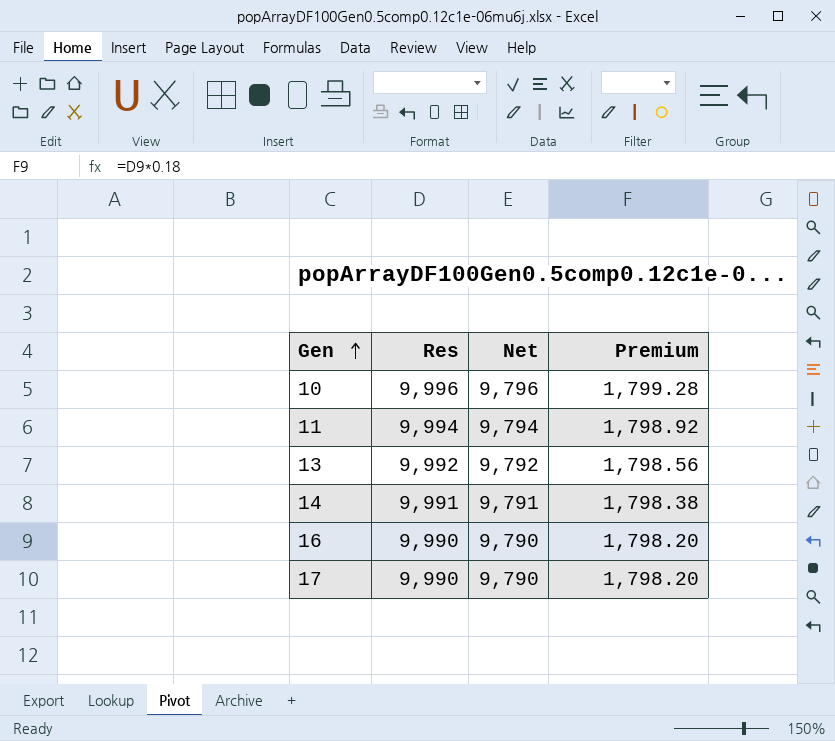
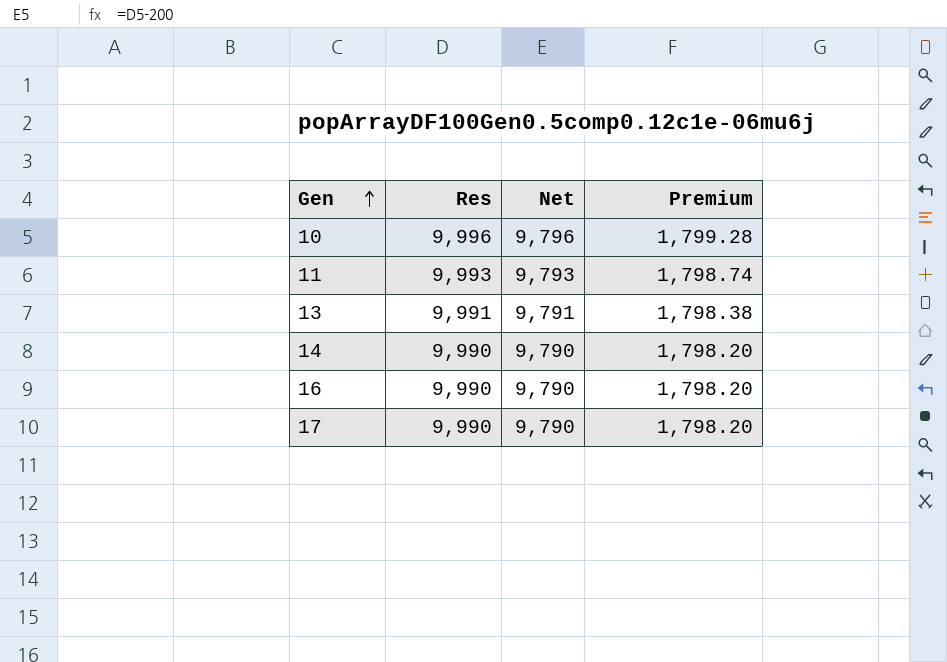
11 | Res: 9,994 -> 9,993
11 | Net: 9,794 -> 9,793
11 | Premium: 1,798.92 -> 1,798.74
13 | Res: 9,992 -> 9,991
13 | Net: 9,792 -> 9,791
13 | Premium: 1,798.56 -> 1,798.38
14 | Res: 9,991 -> 9,990
14 | Net: 9,791 -> 9,790
14 | Premium: 1,798.38 -> 1,798.20

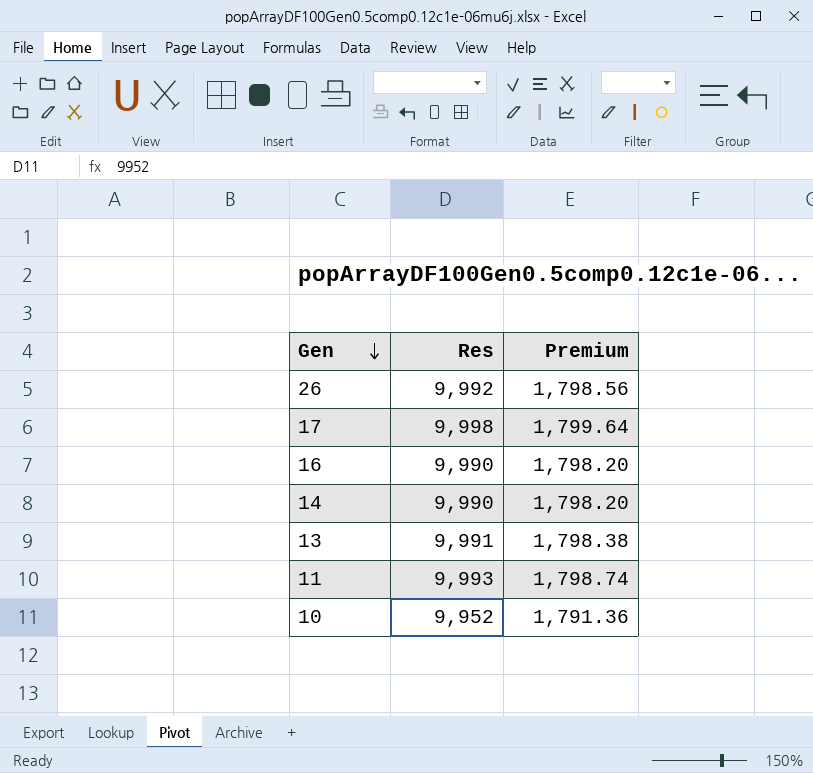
row order: Gen ascending -> Gen descending
column Net | formula: [Res] - 200 -> none
row 26: none -> 9,992 | 1,798.56
17 | Res: 9,990 -> 9,998
17 | Premium: 1,798.20 -> 1,799.64
10 | Res: 9,996 -> 9,952
10 | Premium: 1,799.28 -> 1,791.36

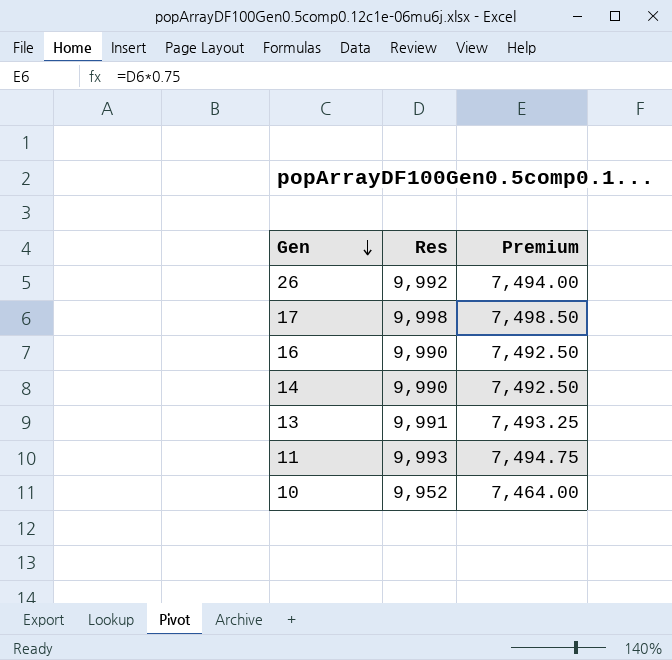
column Premium | formula: [Res] * 0.18 -> [Res] * 0.75

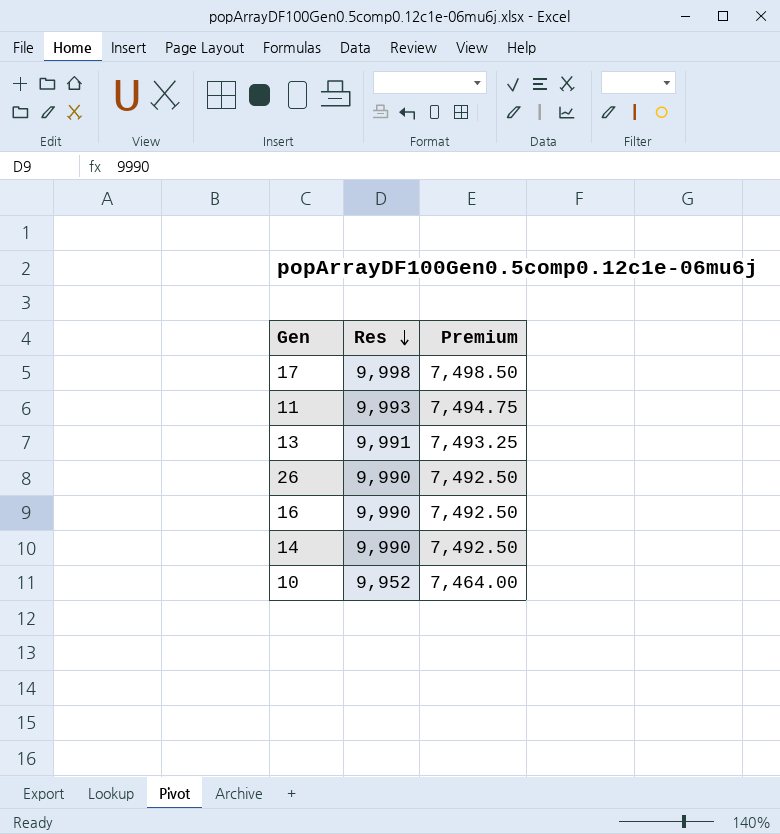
row order: Gen descending -> Res descending
26 | Res: 9,992 -> 9,990
26 | Premium: 7,494.00 -> 7,492.50

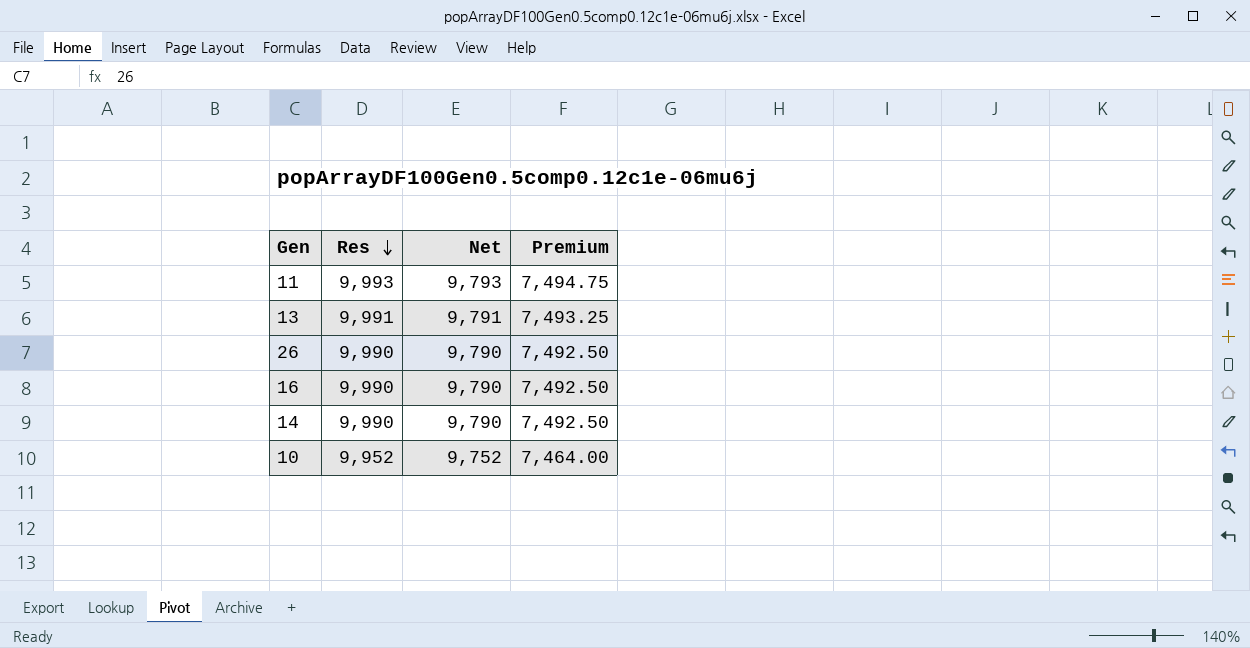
column Net | formula: none -> [Res] - 200
row 17: 9,998 | 7,498.50 -> none

